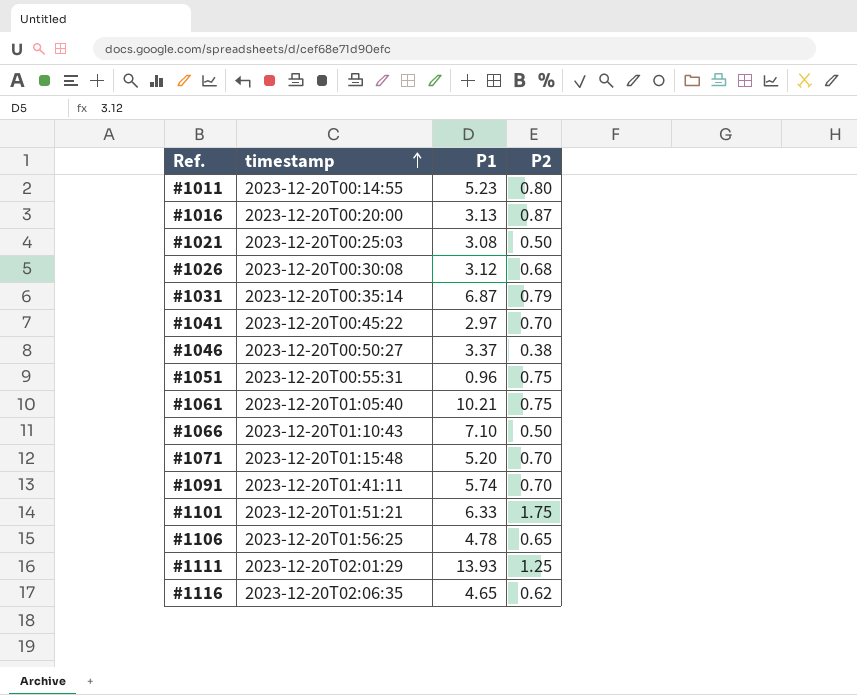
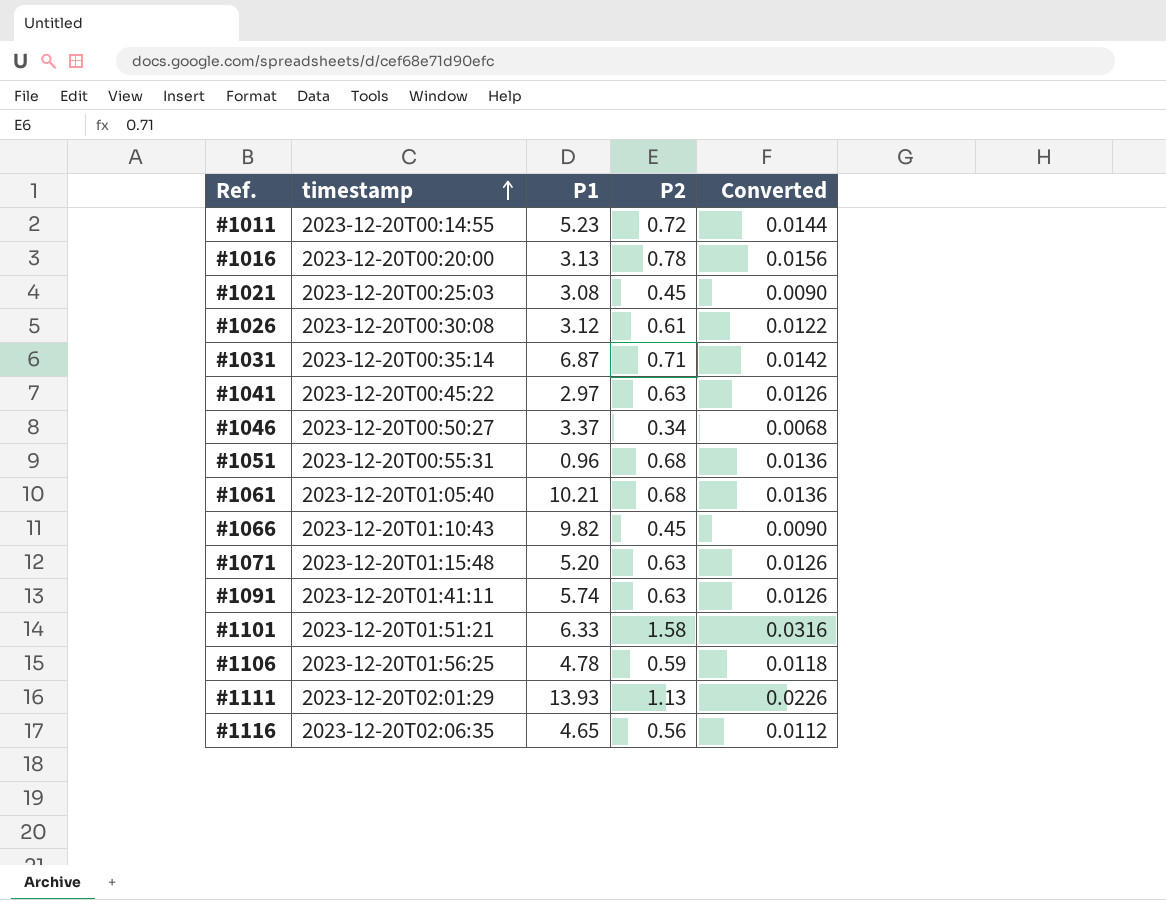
column Converted | formula: none -> [P2] * 0.02
#1011 | P2: 0.80 -> 0.72
#1016 | P2: 0.87 -> 0.78
#1021 | P2: 0.50 -> 0.45
#1026 | P2: 0.68 -> 0.61
#1031 | P2: 0.79 -> 0.71
#1041 | P2: 0.70 -> 0.63
#1046 | P2: 0.38 -> 0.34
#1051 | P2: 0.75 -> 0.68
#1061 | P2: 0.75 -> 0.68
#1066 | P1: 7.10 -> 9.82
#1066 | P2: 0.50 -> 0.45
#1071 | P2: 0.70 -> 0.63
#1091 | P2: 0.70 -> 0.63
#1101 | P2: 1.75 -> 1.58
#1106 | P2: 0.65 -> 0.59
#1111 | P2: 1.25 -> 1.13
#1116 | P2: 0.62 -> 0.56

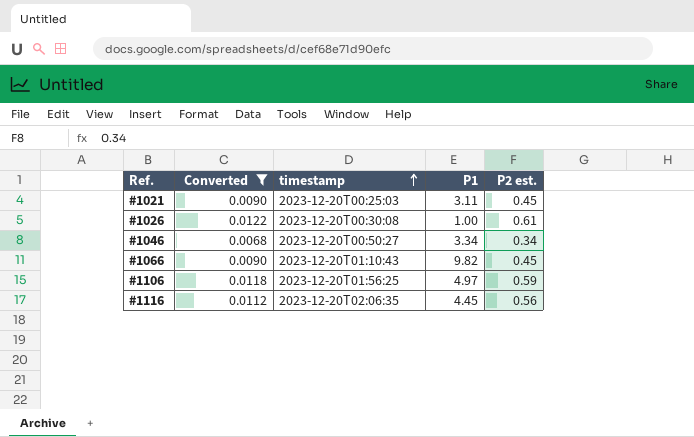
filter: none -> Converted <= 0.0122
column Converted | position: 5 -> 2
column name: P2 -> P2 est.
#1021 | P1: 3.08 -> 3.11
#1026 | P1: 3.12 -> 1.00
#1046 | P1: 3.37 -> 3.34
#1106 | P1: 4.78 -> 4.97
#1116 | P1: 4.65 -> 4.45

